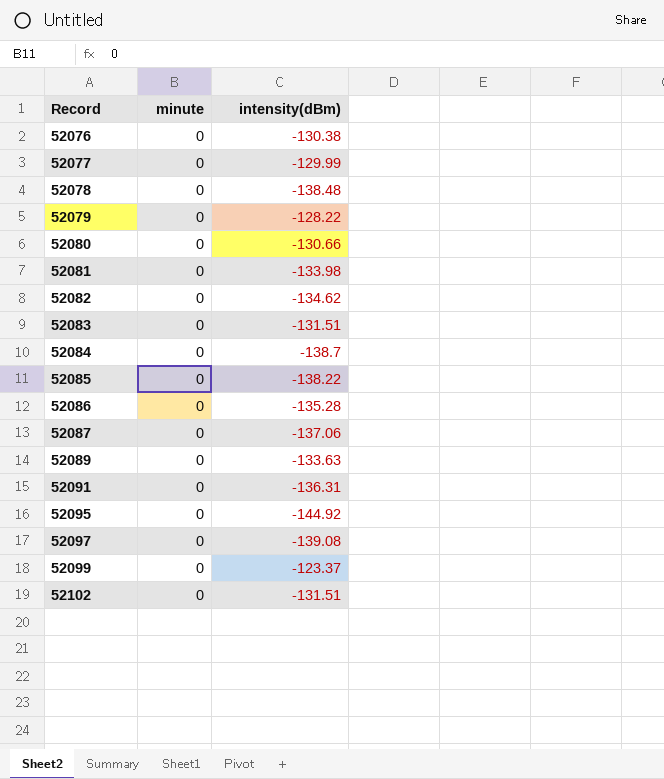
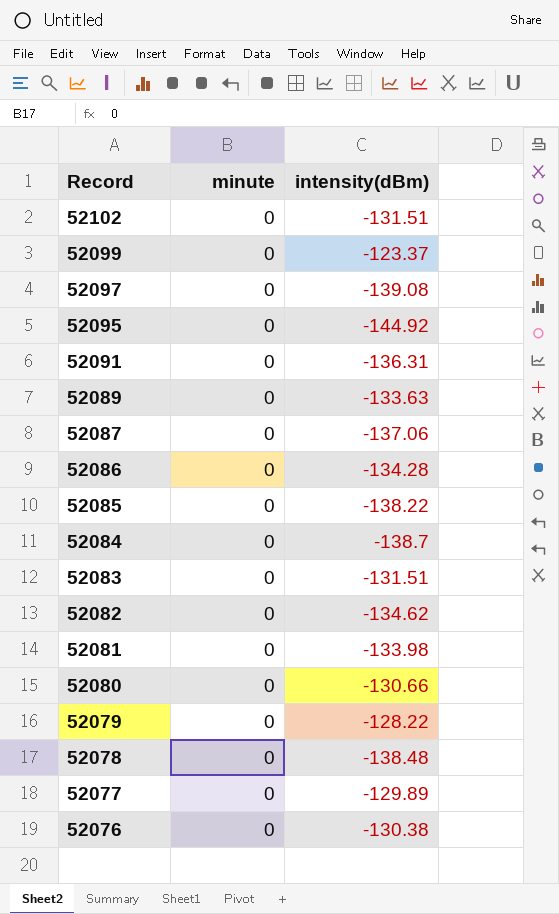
row order: Record ascending -> Record descending
52086 | intensity(dBm): -135.28 -> -134.28
52077 | intensity(dBm): -129.99 -> -129.89

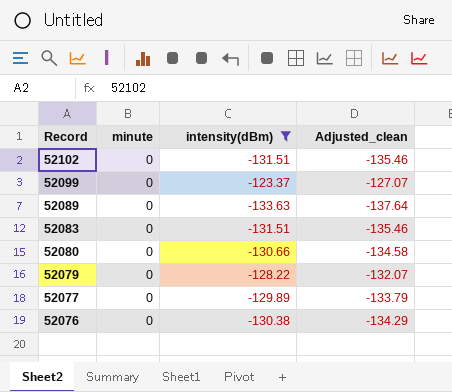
filter: none -> intensity(dBm) >= -133.63
column Adjusted_clean | formula: none -> [intensity(dBm)] * 1.03

